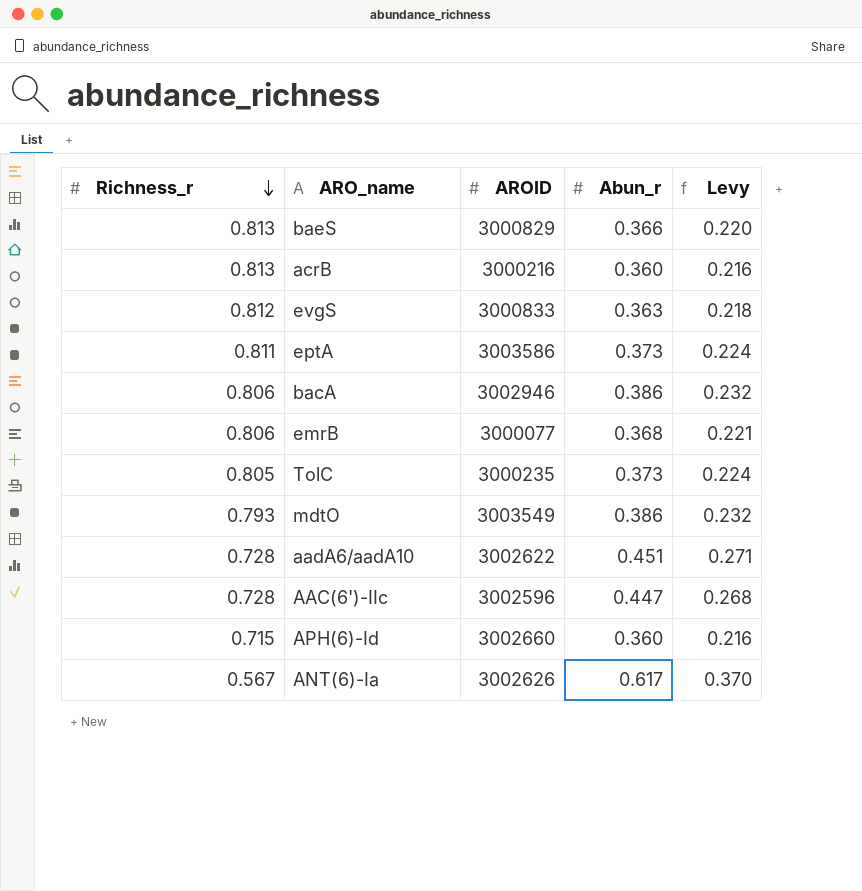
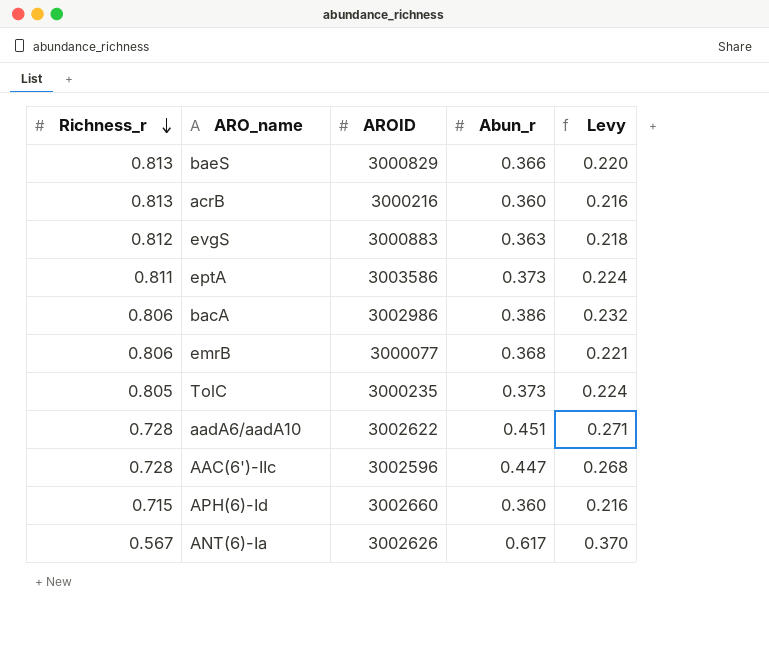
row mdtO: 0.793 | 3003549 | 0.386 | 0.232 -> none
evgS | AROID: 3000833 -> 3000883
bacA | AROID: 3002946 -> 3002986

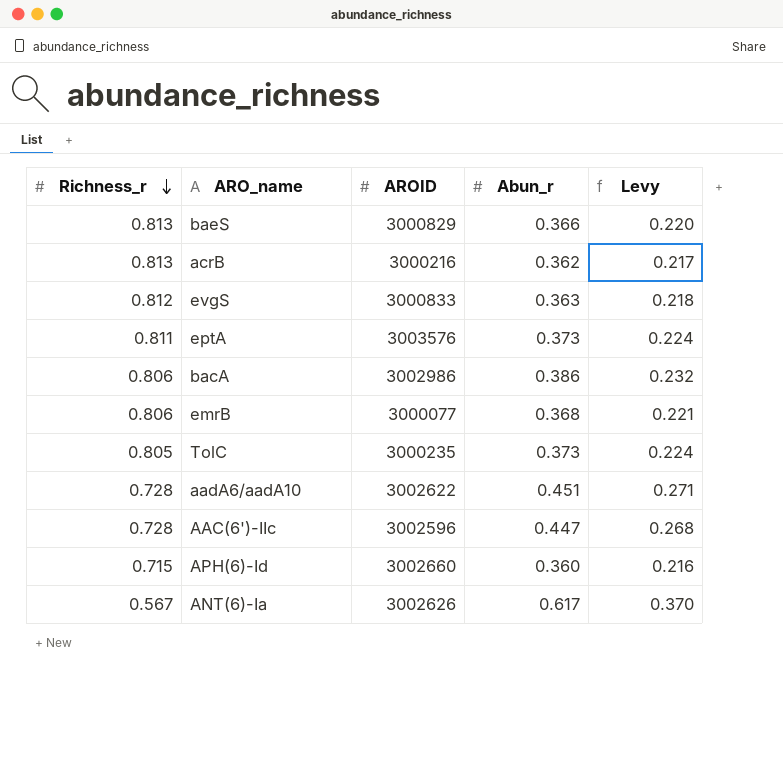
acrB | Abun_r: 0.360 -> 0.362
acrB | Levy: 0.216 -> 0.217
evgS | AROID: 3000883 -> 3000833
eptA | AROID: 3003586 -> 3003576

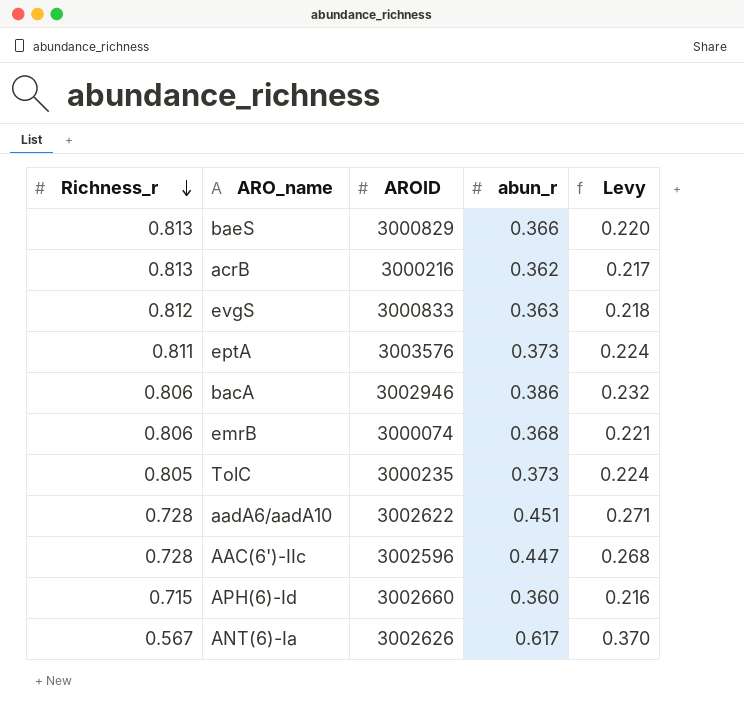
column name: Abun_r -> abun_r
bacA | AROID: 3002986 -> 3002946
emrB | AROID: 3000077 -> 3000074

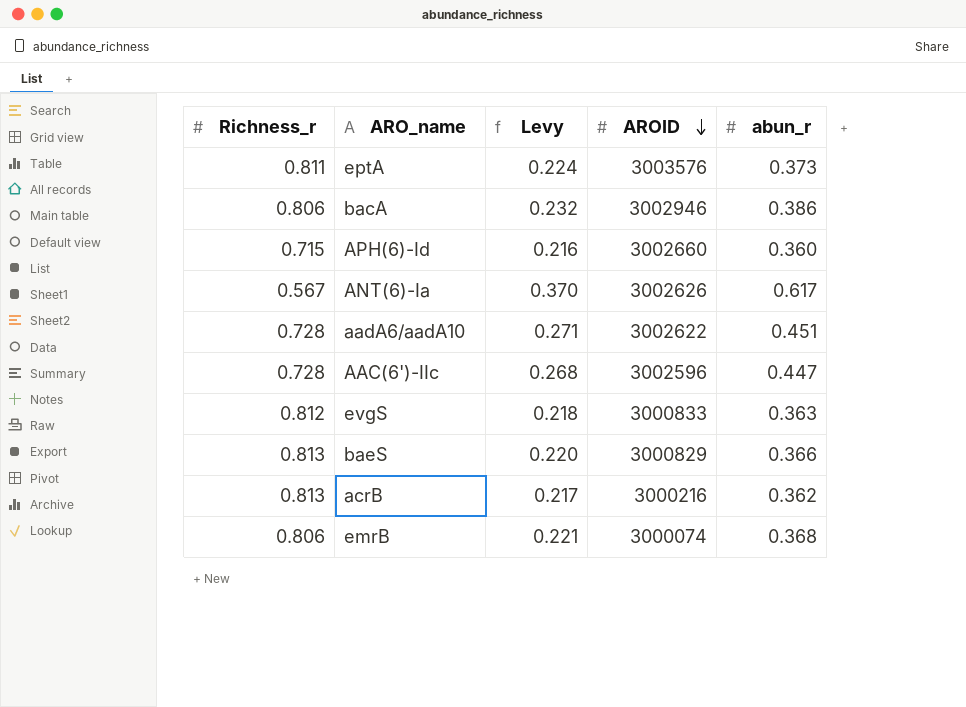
row order: Richness_r descending -> AROID descending
column Levy | position: 5 -> 3
row TolC: 0.805 | 3000235 | 0.373 | 0.224 -> none

